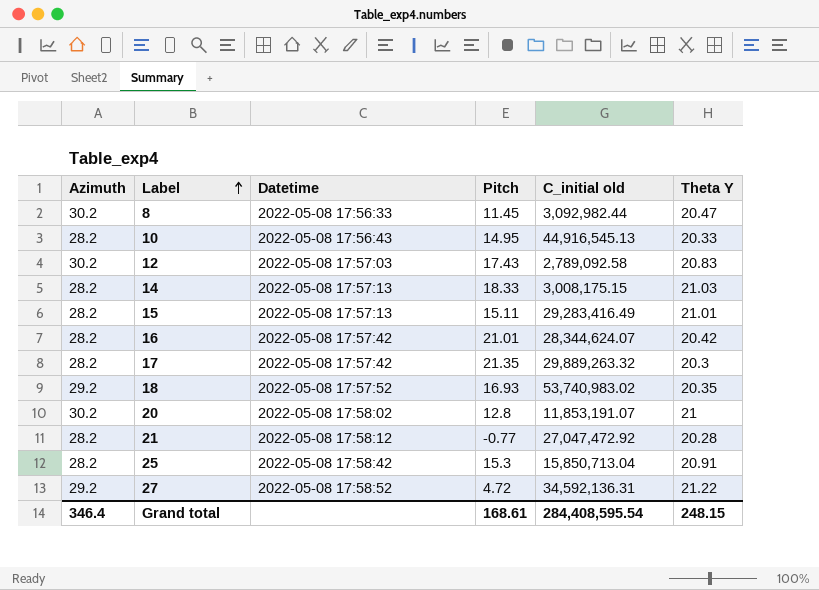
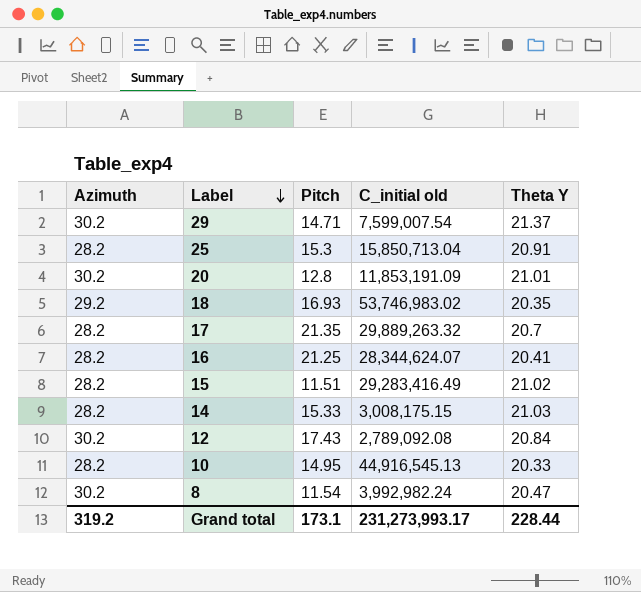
row order: Label ascending -> Label descending
column Datetime | position: 3 -> none
row 21: 28.2 | 2022-05-08 17:58:12 | -0.77 | 27,047,472.92 | 20.28 -> none
row 27: 29.2 | 2022-05-08 17:58:52 | 4.72 | 34,592,136.31 | 21.22 -> none
row 29: none -> 30.2 | 14.71 | 7,599,007.54 | 21.37
20 | C_initial old: 11,853,191.07 -> 11,853,191.09
20 | Theta Y: 21 -> 21.01
18 | C_initial old: 53,740,983.02 -> 53,746,983.02
17 | Theta Y: 20.3 -> 20.7
16 | Pitch: 21.01 -> 21.25
16 | Theta Y: 20.42 -> 20.41
15 | Pitch: 15.11 -> 11.51
15 | Theta Y: 21.01 -> 21.02
14 | Pitch: 18.33 -> 15.33
12 | C_initial old: 2,789,092.58 -> 2,789,092.08
12 | Theta Y: 20.83 -> 20.84
8 | Pitch: 11.45 -> 11.54
8 | C_initial old: 3,092,982.44 -> 3,992,982.24
Grand total | Azimuth: 346.4 -> 319.2
Grand total | Pitch: 168.61 -> 173.1
Grand total | C_initial old: 284,408,595.54 -> 231,273,993.17
Grand total | Theta Y: 248.15 -> 228.44

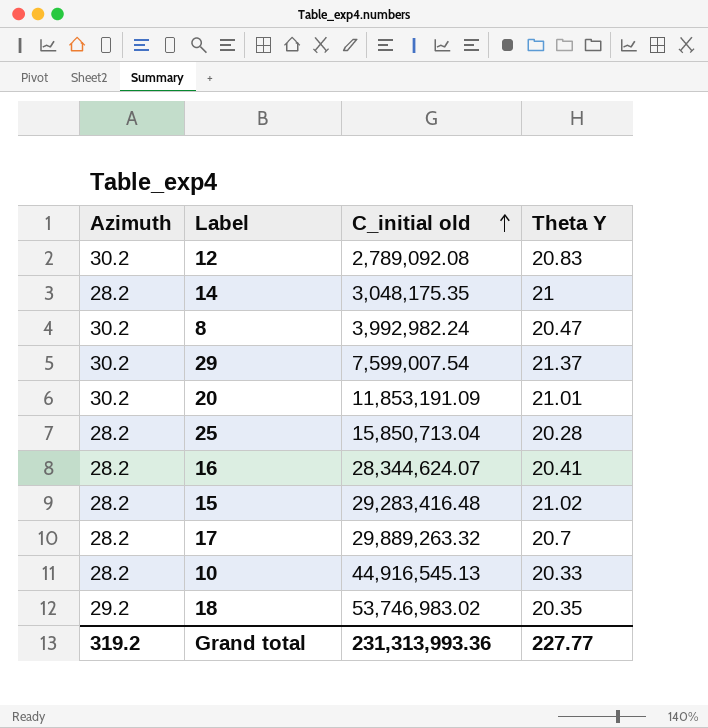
row order: Label descending -> C_initial old ascending
column Pitch | position: 3 -> none
12 | Theta Y: 20.84 -> 20.83
14 | C_initial old: 3,008,175.15 -> 3,048,175.35
14 | Theta Y: 21.03 -> 21
25 | Theta Y: 20.91 -> 20.28
15 | C_initial old: 29,283,416.49 -> 29,283,416.48
Grand total | C_initial old: 231,273,993.17 -> 231,313,993.36
Grand total | Theta Y: 228.44 -> 227.77

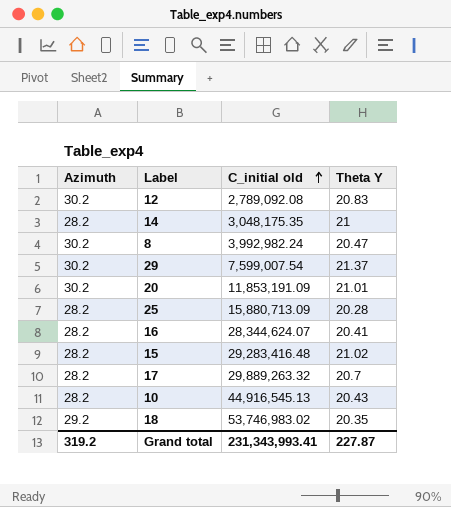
25 | C_initial old: 15,850,713.04 -> 15,880,713.09
10 | Theta Y: 20.33 -> 20.43
Grand total | C_initial old: 231,313,993.36 -> 231,343,993.41
Grand total | Theta Y: 227.77 -> 227.87

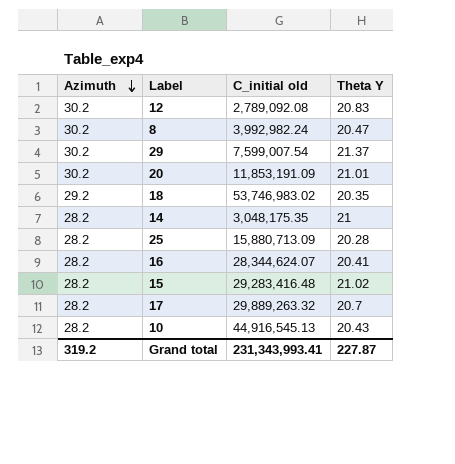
row order: C_initial old ascending -> Azimuth descending

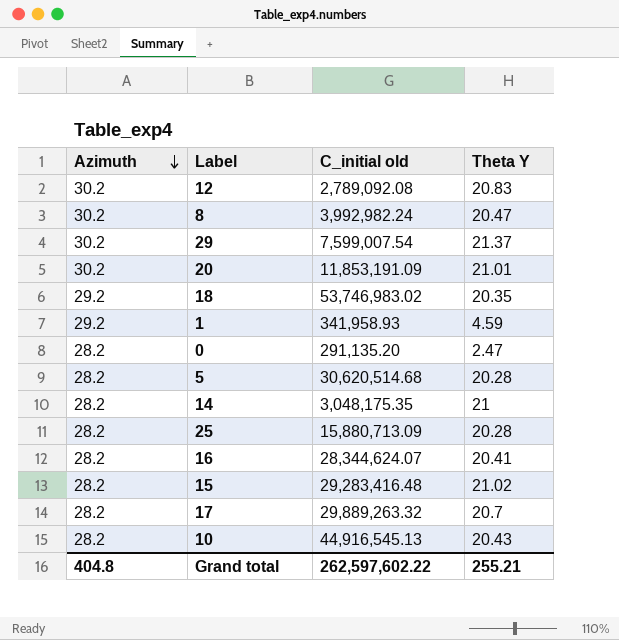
row 1: none -> 29.2 | 341,958.93 | 4.59
row 0: none -> 28.2 | 291,135.20 | 2.47
row 5: none -> 28.2 | 30,620,514.68 | 20.28
Grand total | Azimuth: 319.2 -> 404.8
Grand total | C_initial old: 231,343,993.41 -> 262,597,602.22
Grand total | Theta Y: 227.87 -> 255.21

